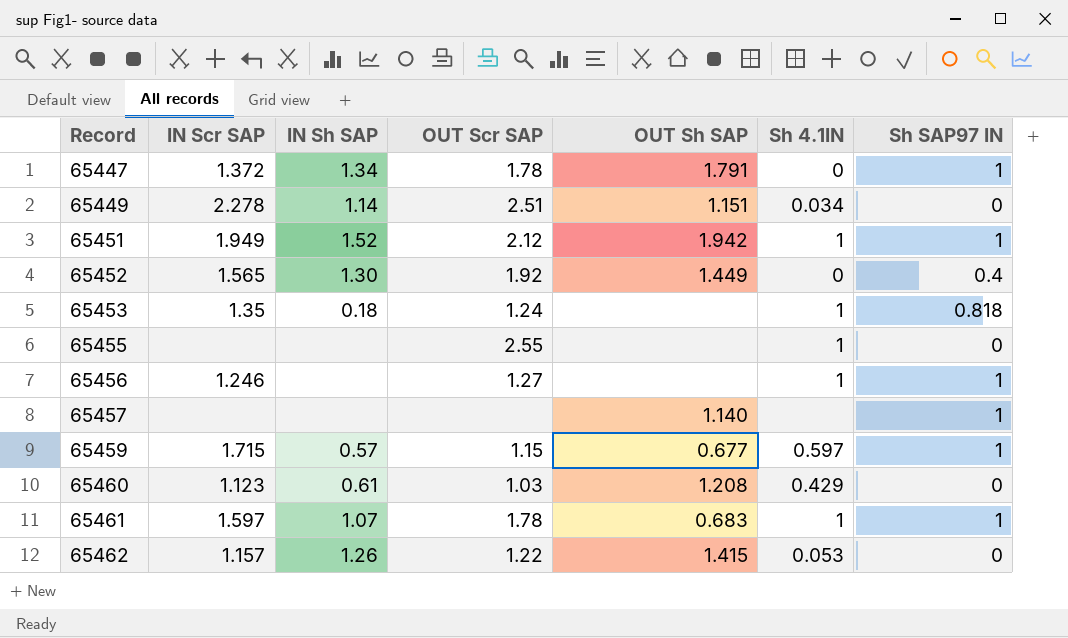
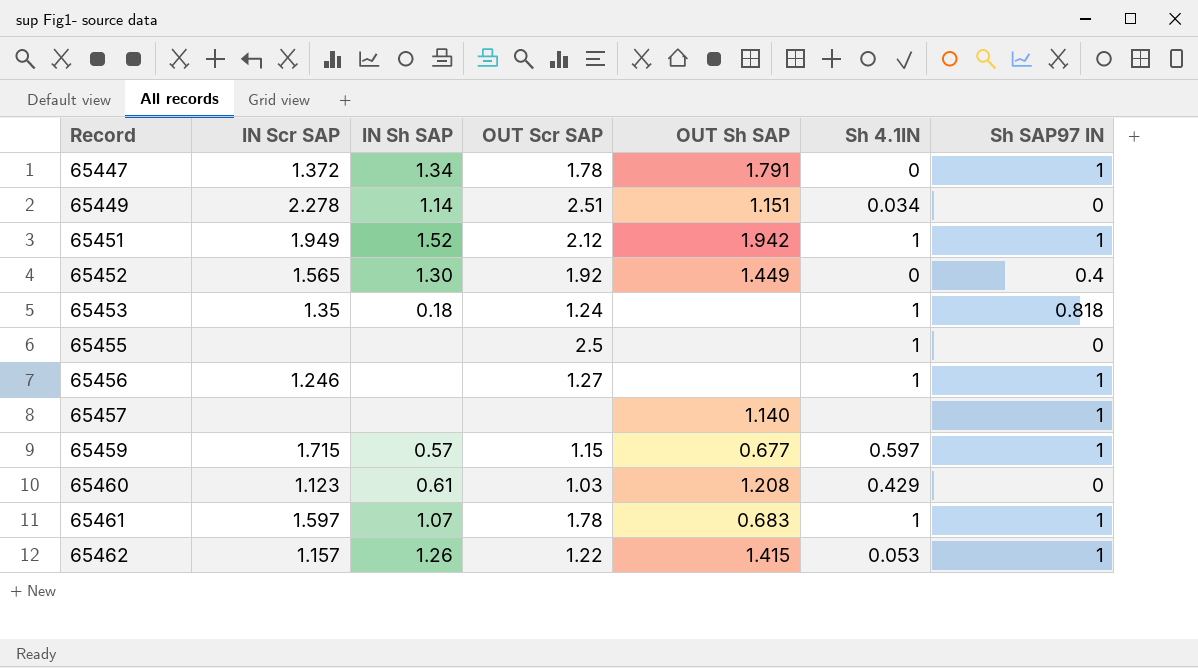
65455 | OUT Scr SAP: 2.55 -> 2.5
65462 | Sh SAP97 IN: 0 -> 1

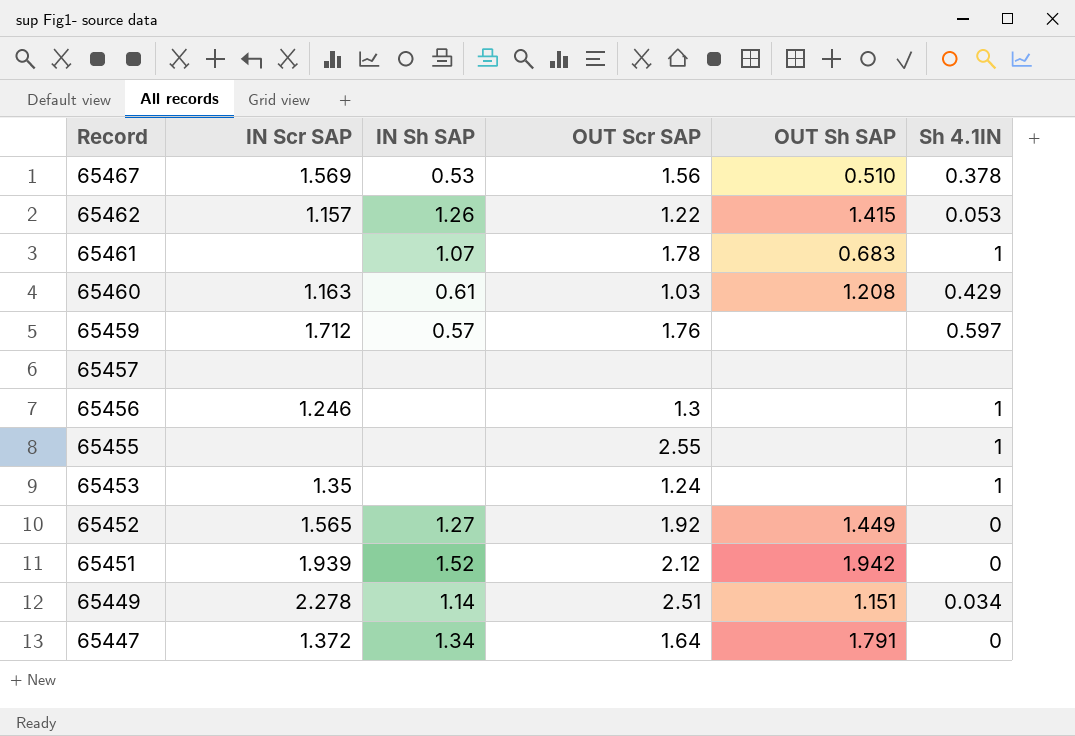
row order: Record ascending -> Record descending
column Sh SAP97 IN | position: 7 -> none
row 65467: none -> 1.569 | 0.53 | 1.56 | 0.510 | 0.378
65461 | IN Scr SAP: 1.597 -> none
65460 | IN Scr SAP: 1.123 -> 1.163
65459 | IN Scr SAP: 1.715 -> 1.712
65459 | OUT Scr SAP: 1.15 -> 1.76
65459 | OUT Sh SAP: 0.677 -> none
65457 | OUT Sh SAP: 1.140 -> none
65456 | OUT Scr SAP: 1.27 -> 1.3
65455 | OUT Scr SAP: 2.5 -> 2.55
65453 | IN Sh SAP: 0.18 -> none
65452 | IN Sh SAP: 1.30 -> 1.27
65451 | IN Scr SAP: 1.949 -> 1.939
65451 | Sh 4.1IN: 1 -> 0
65447 | OUT Scr SAP: 1.78 -> 1.64

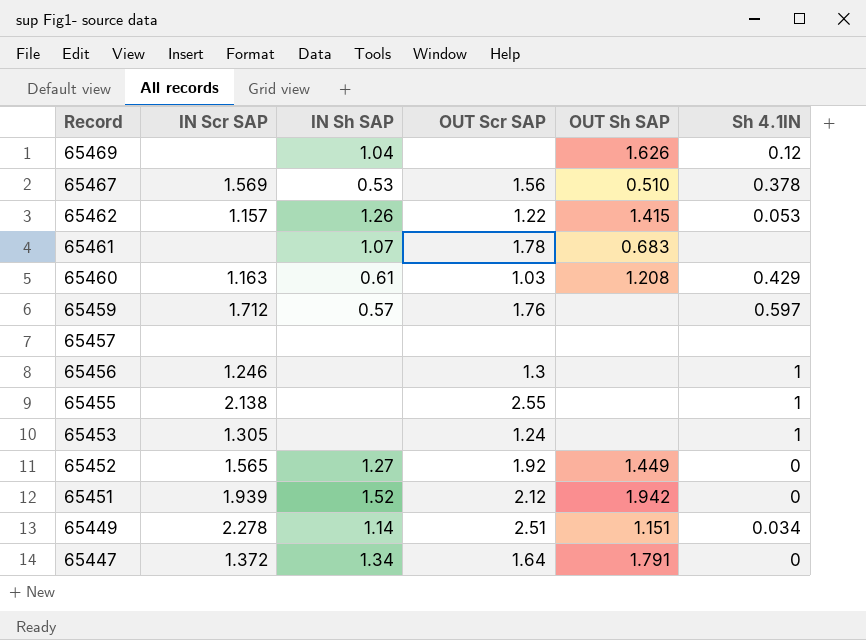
row 65469: none -> none | 1.04 | none | 1.626 | 0.12
65461 | Sh 4.1IN: 1 -> none
65455 | IN Scr SAP: none -> 2.138
65453 | IN Scr SAP: 1.35 -> 1.305

